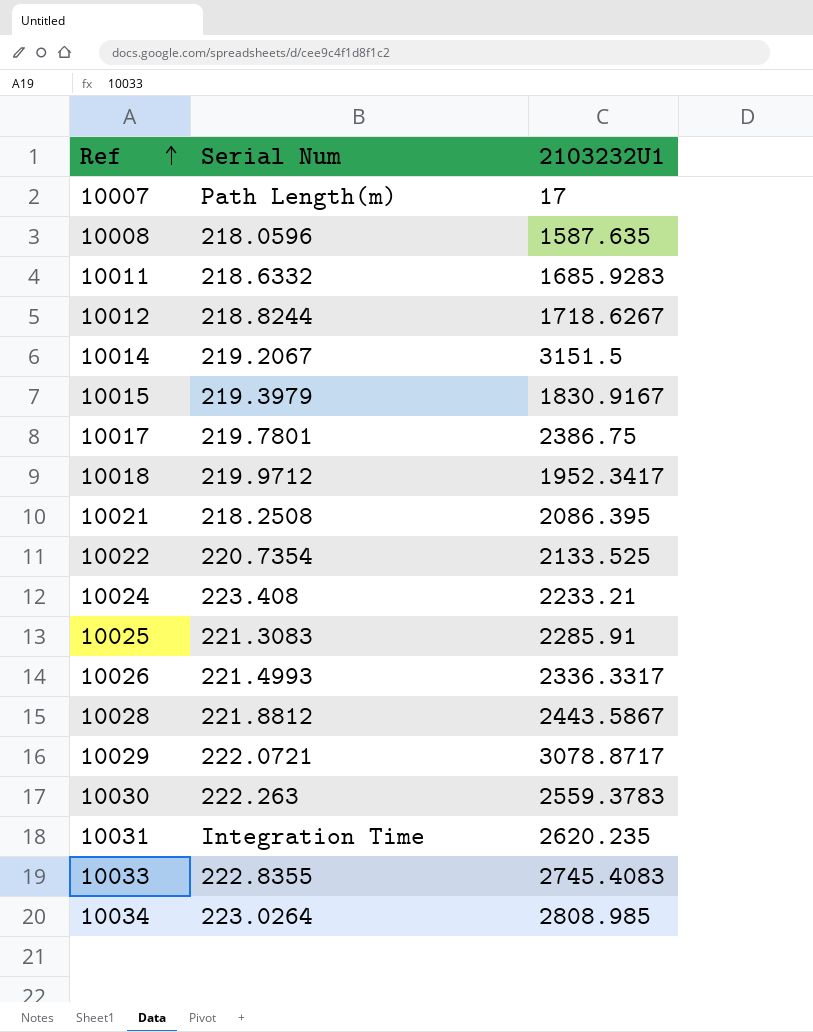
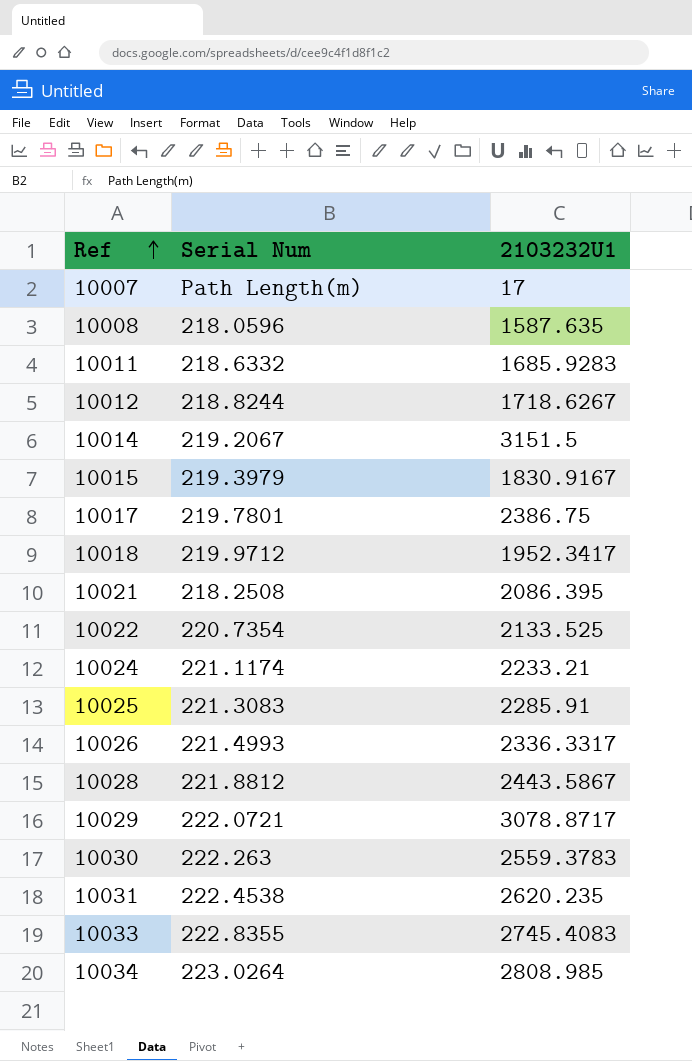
10024 | Serial Num: 223.408 -> 221.1174
10031 | Serial Num: Integration Time -> 222.4538

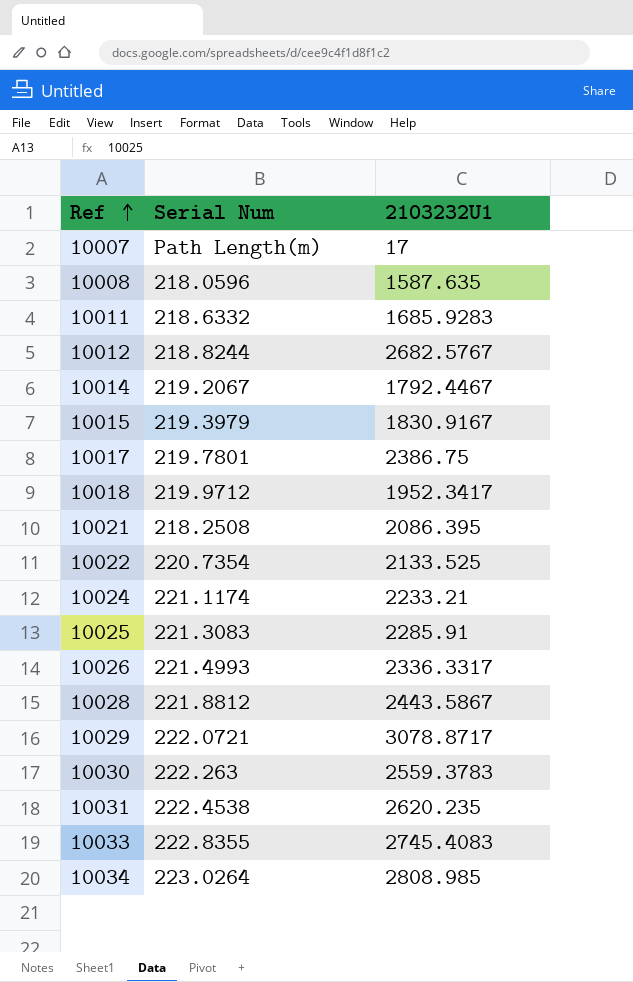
10012 | 2103232U1: 1718.6267 -> 2682.5767
10014 | 2103232U1: 3151.5 -> 1792.4467

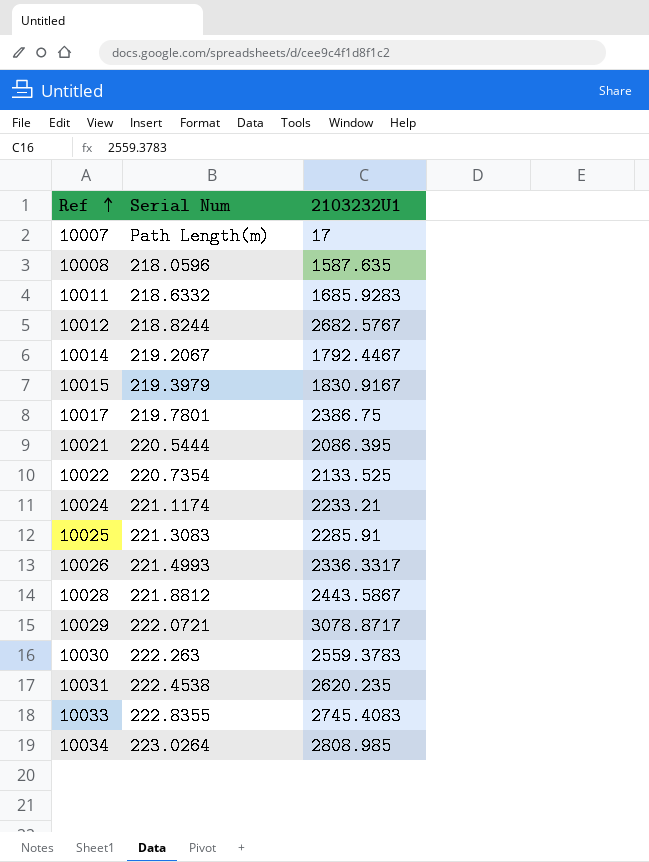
row 10018: 219.9712 | 1952.3417 -> none
10021 | Serial Num: 218.2508 -> 220.5444

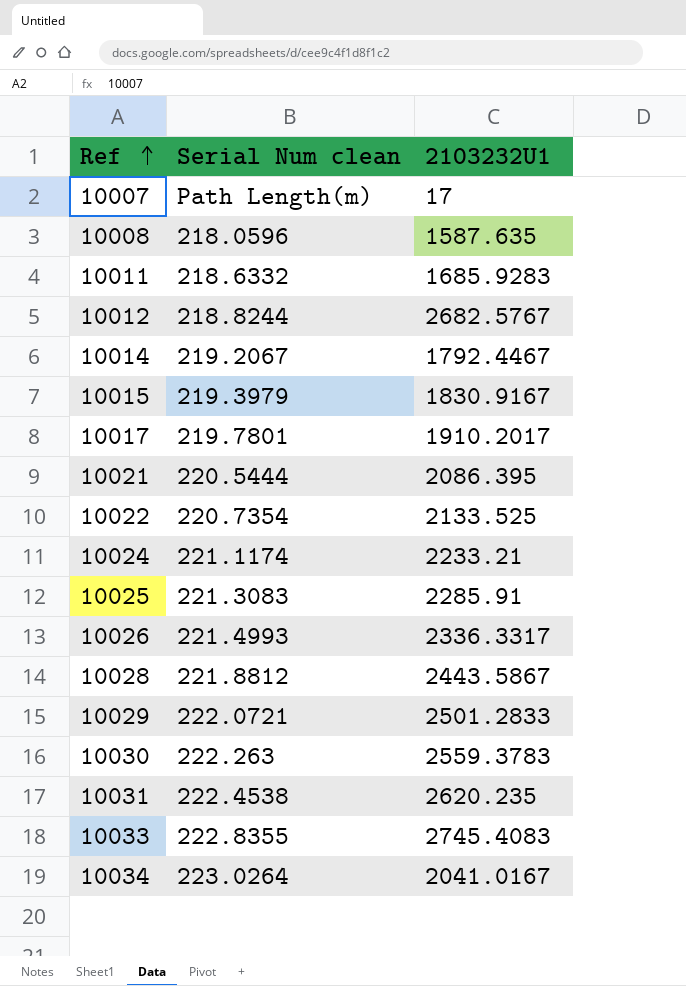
column name: Serial Num -> Serial Num clean
10017 | 2103232U1: 2386.75 -> 1910.2017
10029 | 2103232U1: 3078.8717 -> 2501.2833
10034 | 2103232U1: 2808.985 -> 2041.0167

